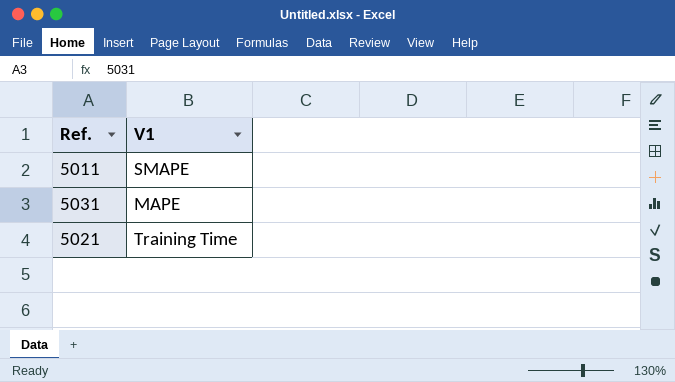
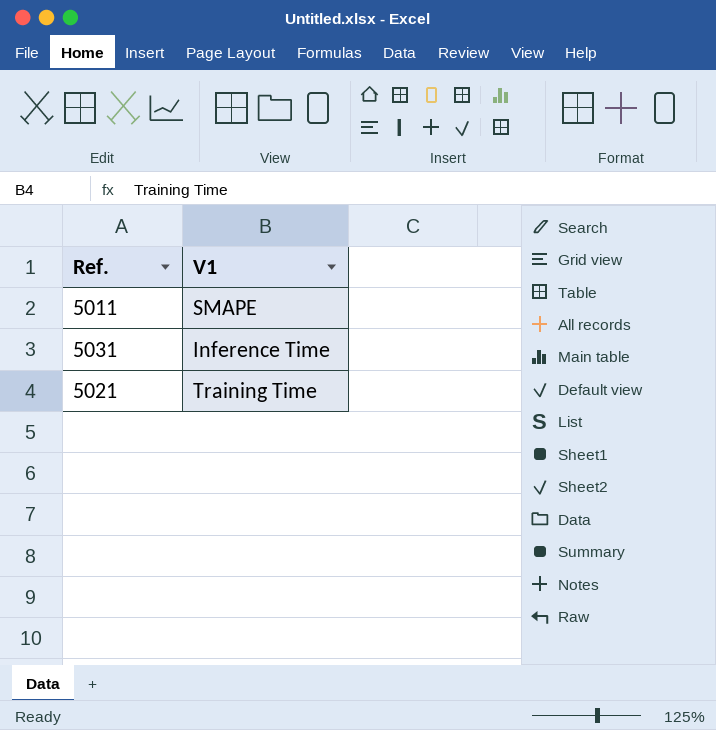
5031 | V1: MAPE -> Inference Time

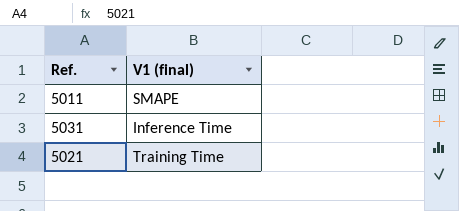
column name: V1 -> V1 (final)

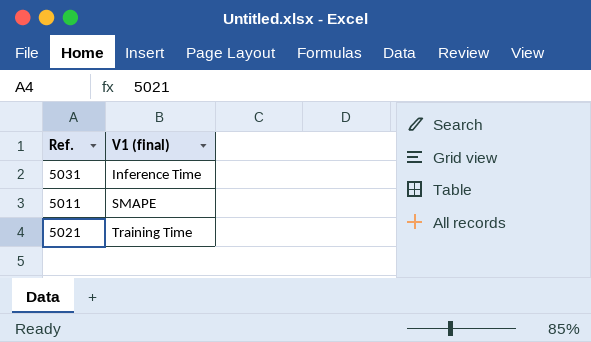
row order: none -> V1 (final) ascending

